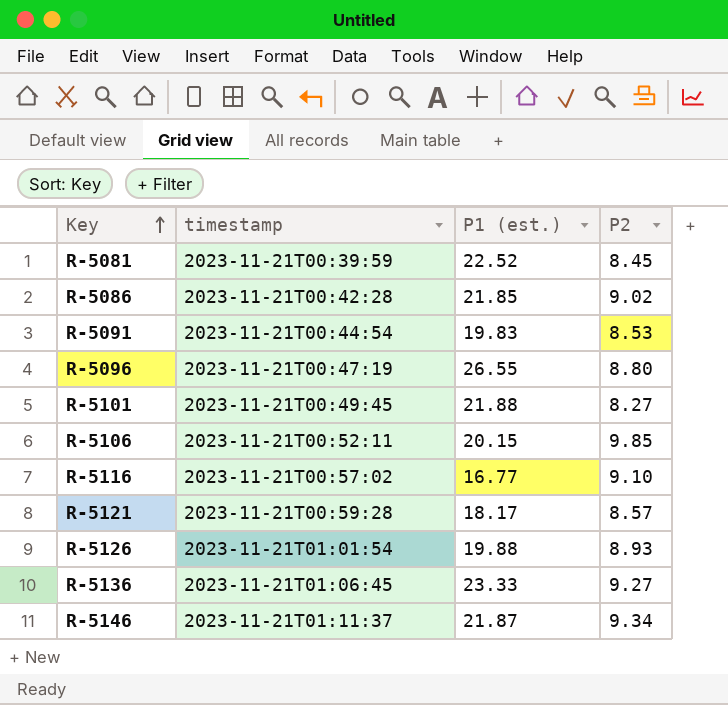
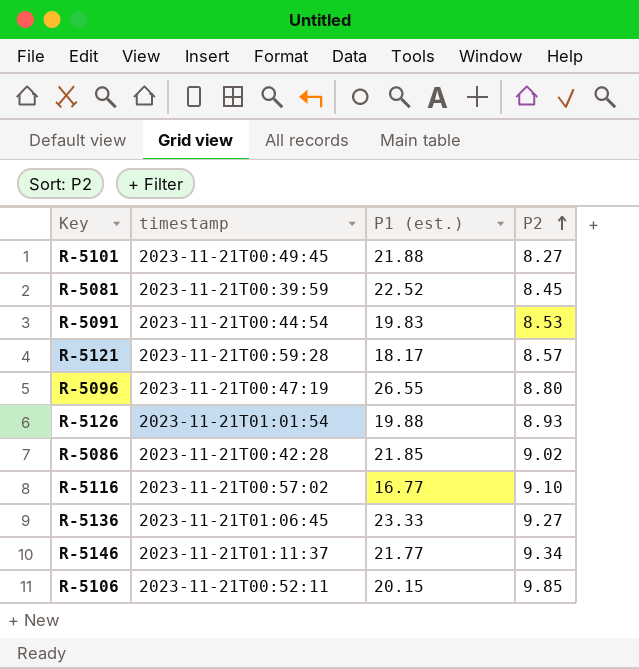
row order: Key ascending -> P2 ascending
R-5146 | P1 (est.): 21.87 -> 21.77

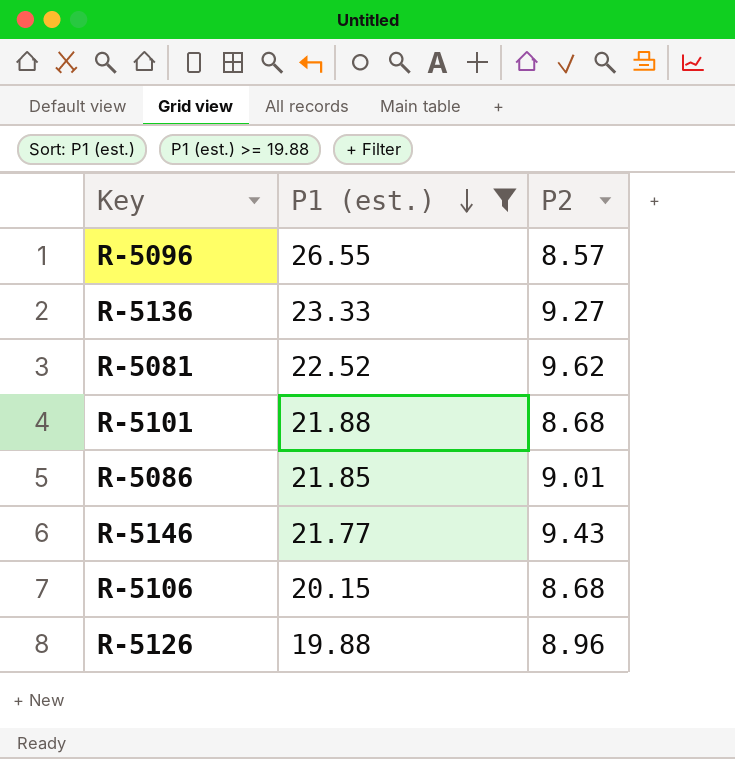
filter: none -> P1 (est.) >= 19.88
row order: P2 ascending -> P1 (est.) descending
column timestamp | position: 2 -> none
R-5096 | P2: 8.80 -> 8.57
R-5081 | P2: 8.45 -> 9.62
R-5101 | P2: 8.27 -> 8.68
R-5086 | P2: 9.02 -> 9.01
R-5146 | P2: 9.34 -> 9.43
R-5106 | P2: 9.85 -> 8.68
R-5126 | P2: 8.93 -> 8.96

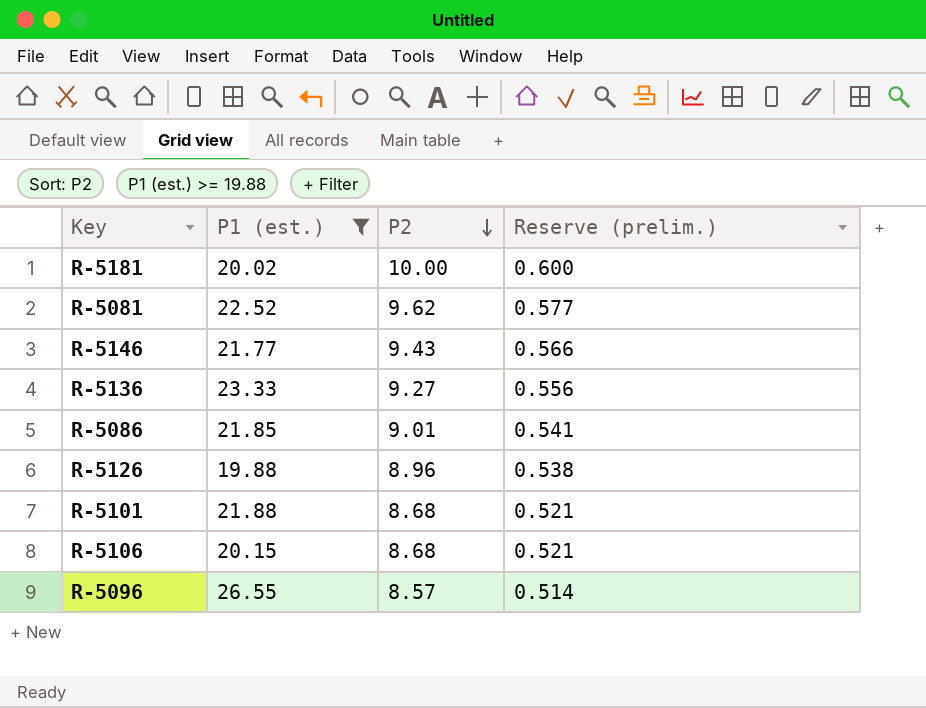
row order: P1 (est.) descending -> P2 descending
column Reserve (prelim.) | formula: none -> [P2] * 0.06
row R-5181: none -> 20.02 | 10.00 | 0.600

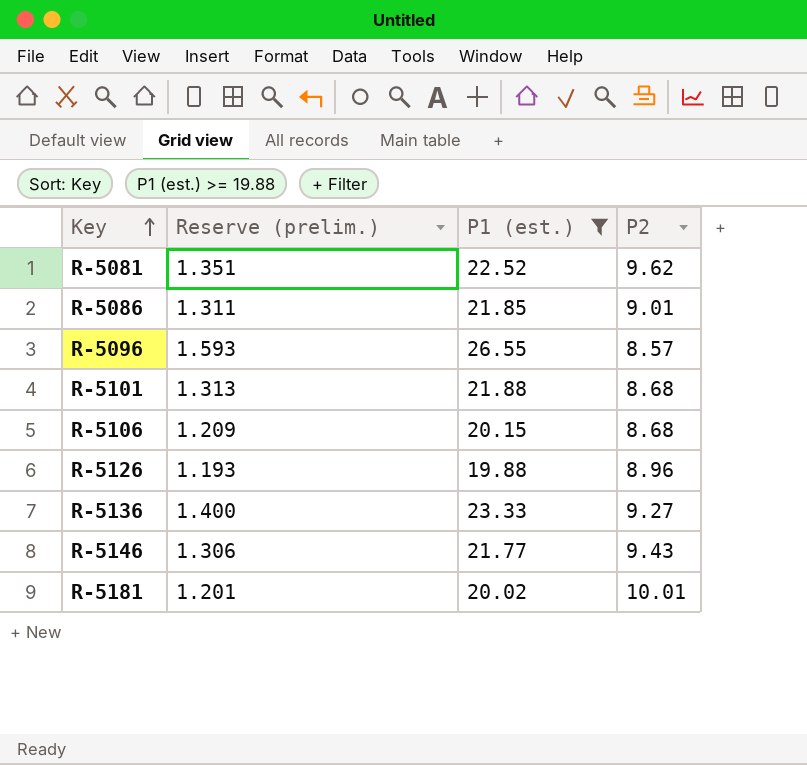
row order: P2 descending -> Key ascending
column Reserve (prelim.) | formula: [P2] * 0.06 -> [P1 (est.)] * 0.06
column Reserve (prelim.) | position: 4 -> 2
R-5181 | P2: 10.00 -> 10.01

